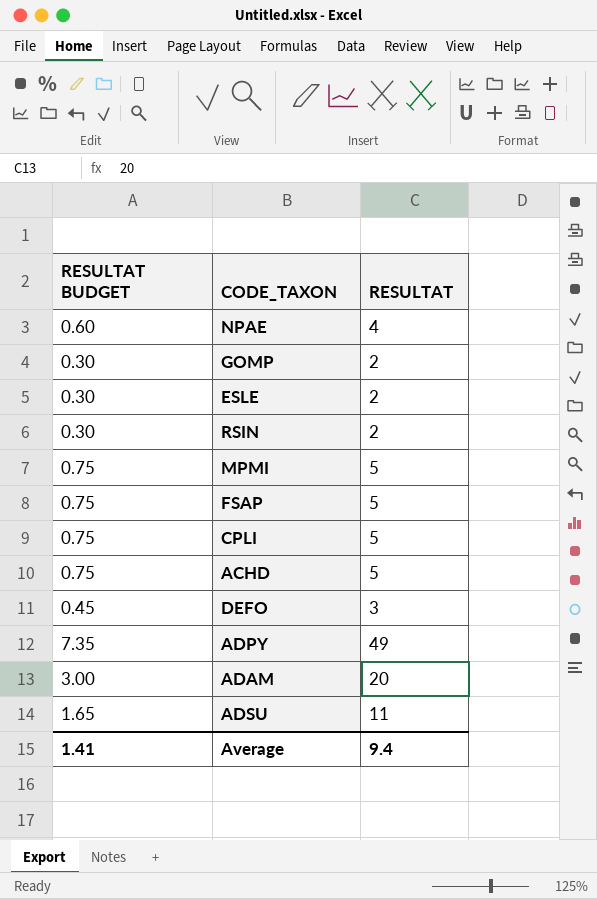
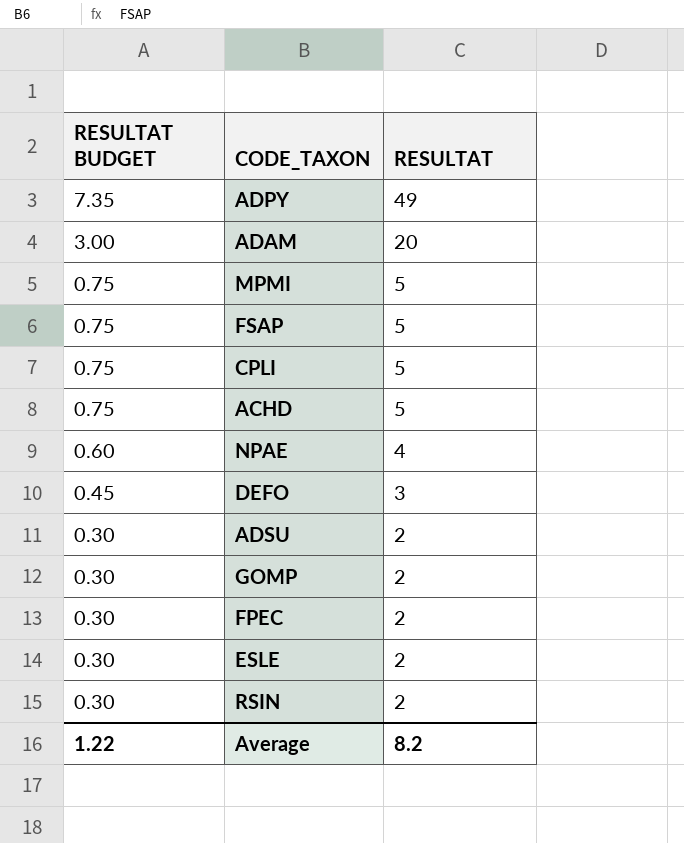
row order: none -> RESULTAT BUDGET descending
ADSU | RESULTAT BUDGET: 1.65 -> 0.30
ADSU | RESULTAT: 11 -> 2
row FPEC: none -> 0.30 | 2
Average | RESULTAT BUDGET: 1.41 -> 1.22
Average | RESULTAT: 9.4 -> 8.2

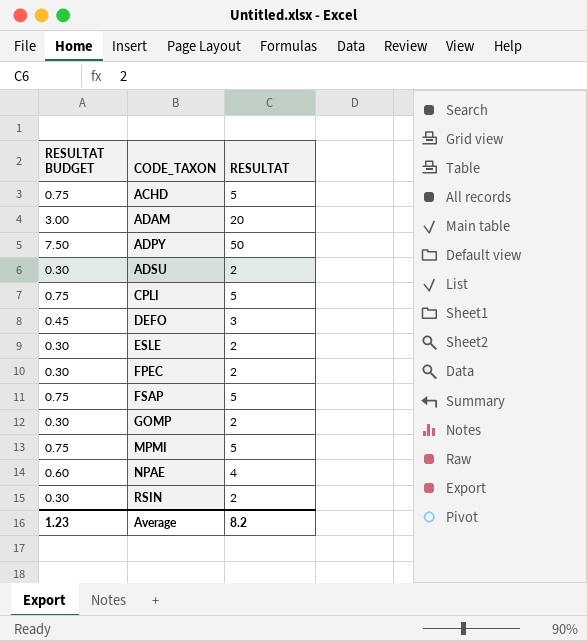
row order: RESULTAT BUDGET descending -> CODE_TAXON ascending
ADPY | RESULTAT BUDGET: 7.35 -> 7.50
ADPY | RESULTAT: 49 -> 50
Average | RESULTAT BUDGET: 1.22 -> 1.23

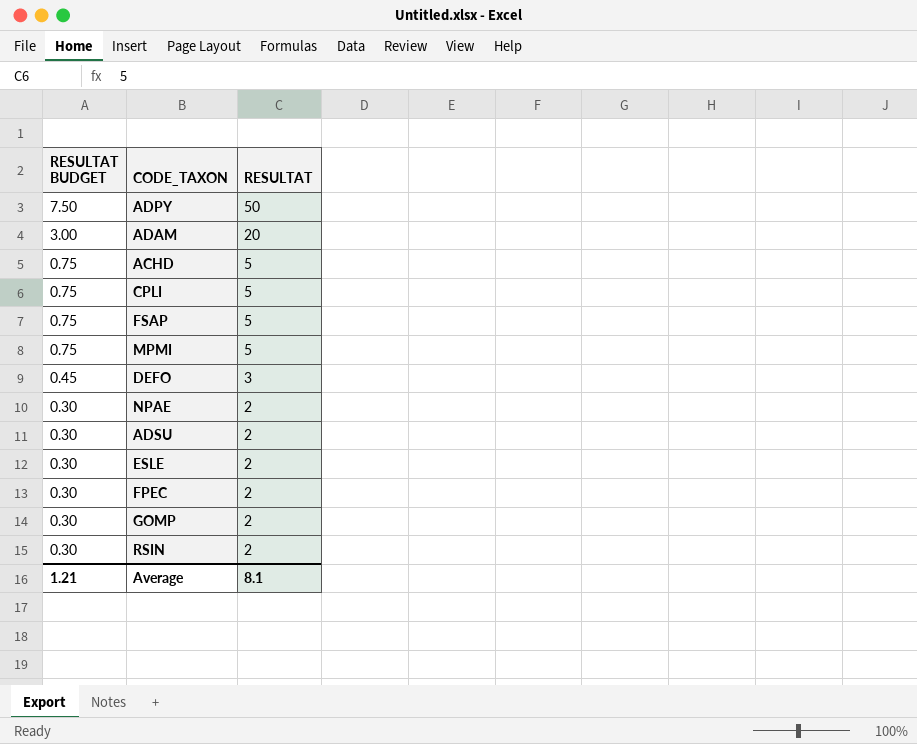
row order: CODE_TAXON ascending -> RESULTAT BUDGET descending
NPAE | RESULTAT BUDGET: 0.60 -> 0.30
NPAE | RESULTAT: 4 -> 2
Average | RESULTAT BUDGET: 1.23 -> 1.21
Average | RESULTAT: 8.2 -> 8.1

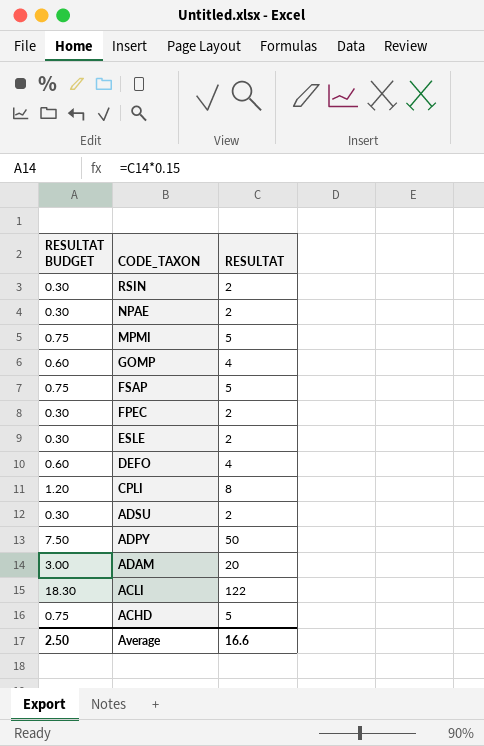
row order: RESULTAT BUDGET descending -> CODE_TAXON descending
GOMP | RESULTAT BUDGET: 0.30 -> 0.60
GOMP | RESULTAT: 2 -> 4
DEFO | RESULTAT BUDGET: 0.45 -> 0.60
DEFO | RESULTAT: 3 -> 4
CPLI | RESULTAT BUDGET: 0.75 -> 1.20
CPLI | RESULTAT: 5 -> 8
row ACLI: none -> 18.30 | 122
Average | RESULTAT BUDGET: 1.21 -> 2.50
Average | RESULTAT: 8.1 -> 16.6

